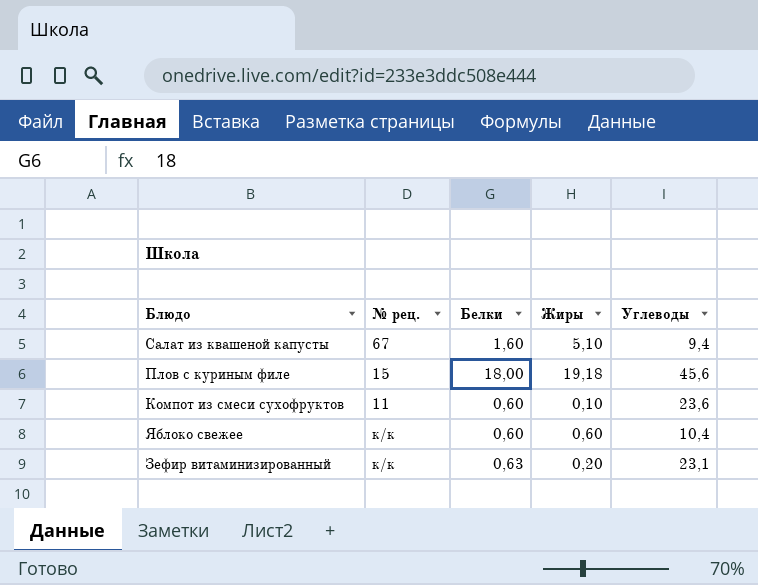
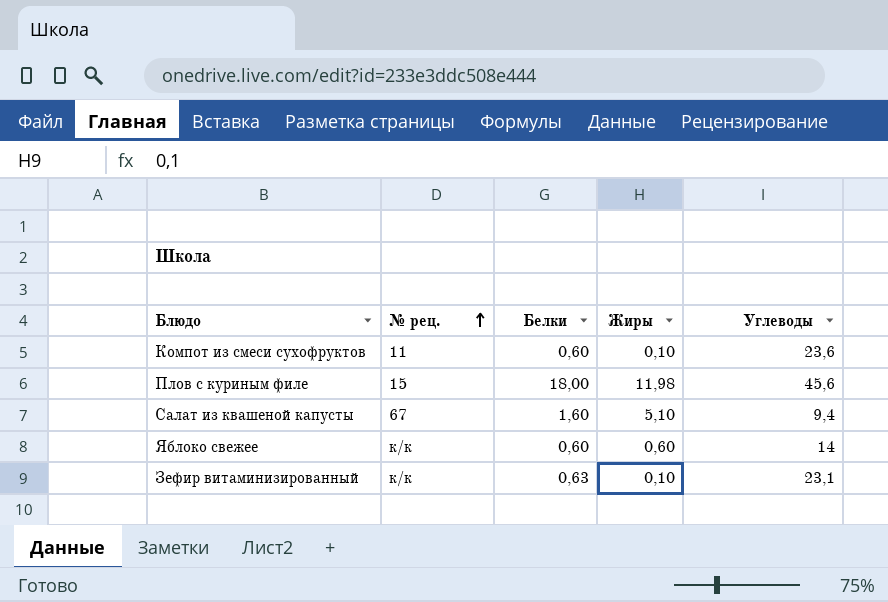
row order: none -> № рец. ascending
Плов с куриным филе | Жиры: 19,18 -> 11,98
Яблоко свежее | Углеводы: 10,4 -> 14
Зефир витаминизированный | Жиры: 0,20 -> 0,10

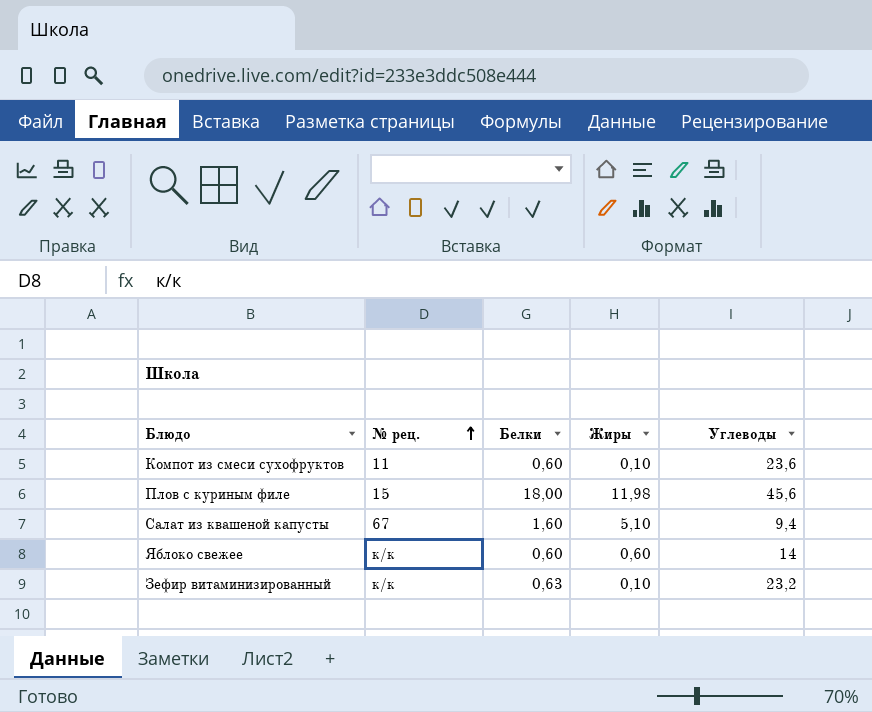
Зефир витаминизированный | Углеводы: 23,1 -> 23,2

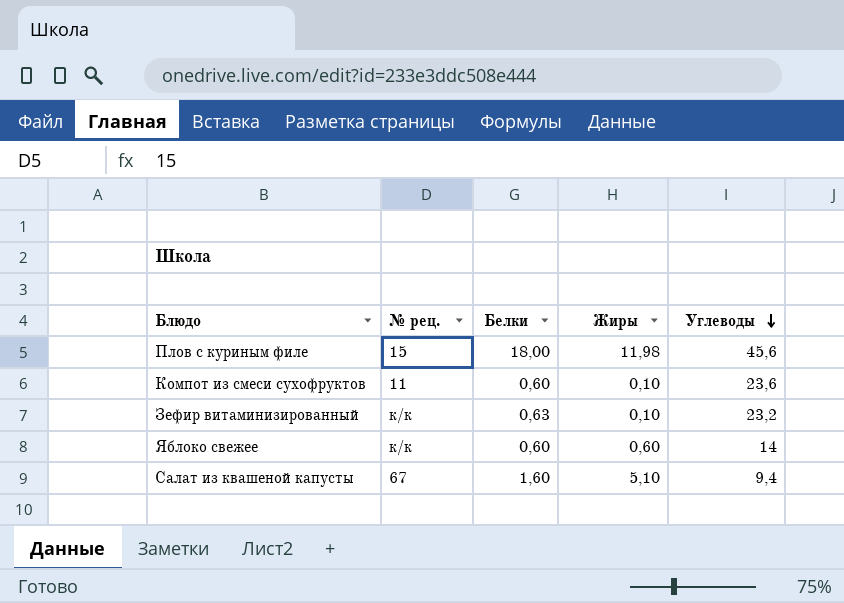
row order: № рец. ascending -> Углеводы descending

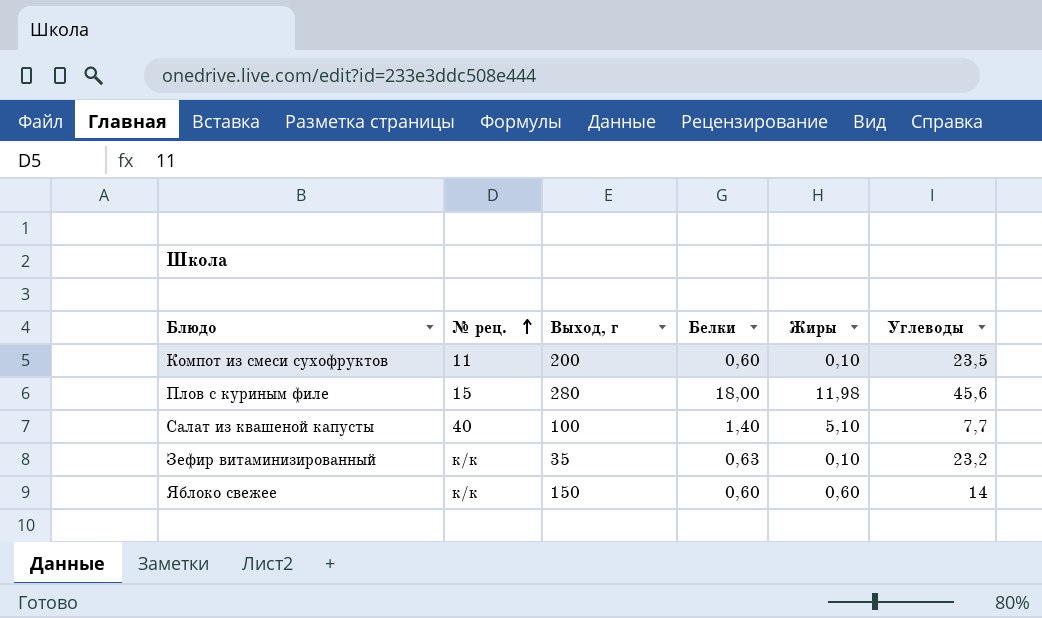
row order: Углеводы descending -> № рец. ascending
column Выход, г | position: none -> 3
Компот из смеси сухофруктов | Углеводы: 23,6 -> 23,5
Салат из квашеной капусты | № рец.: 67 -> 40
Салат из квашеной капусты | Белки: 1,60 -> 1,40
Салат из квашеной капусты | Углеводы: 9,4 -> 7,7

